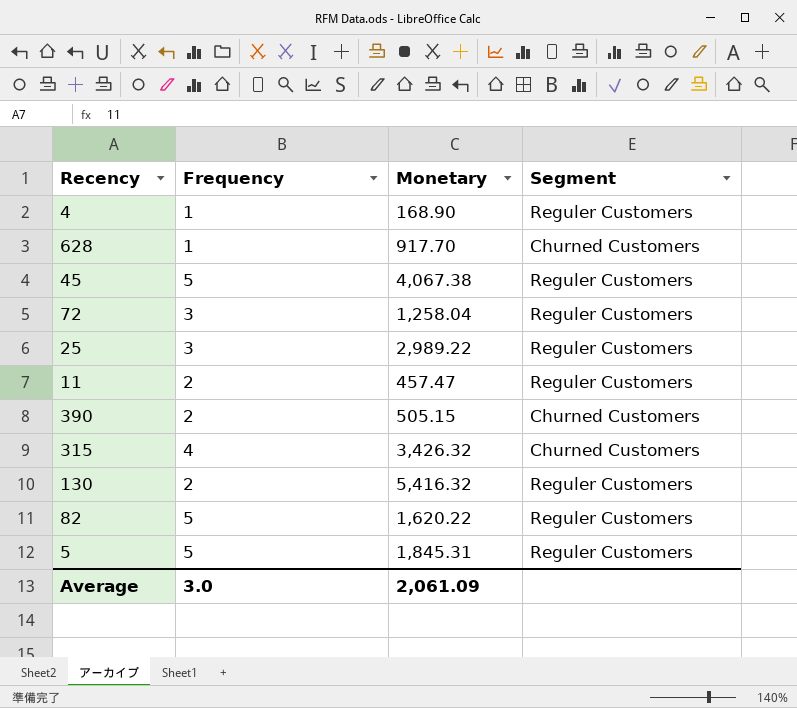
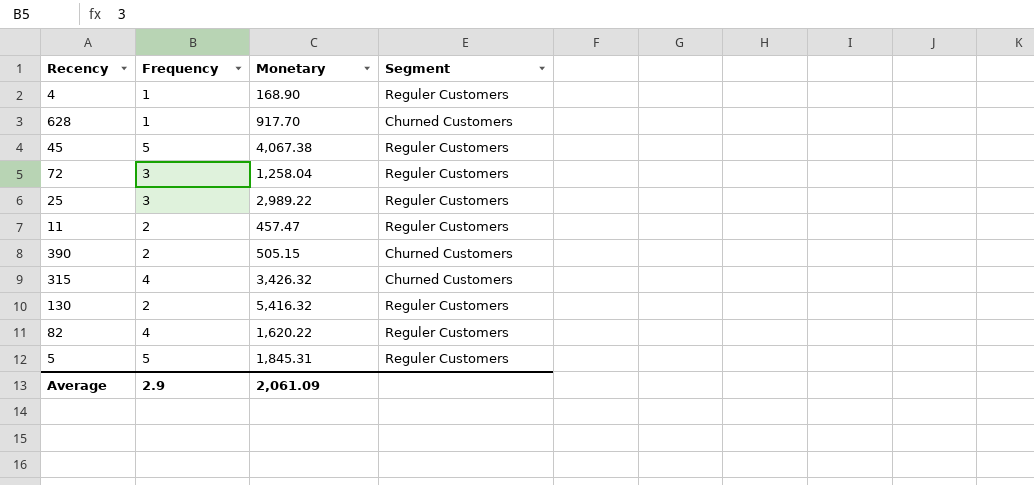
82 | Frequency: 5 -> 4
Average | Frequency: 3.0 -> 2.9

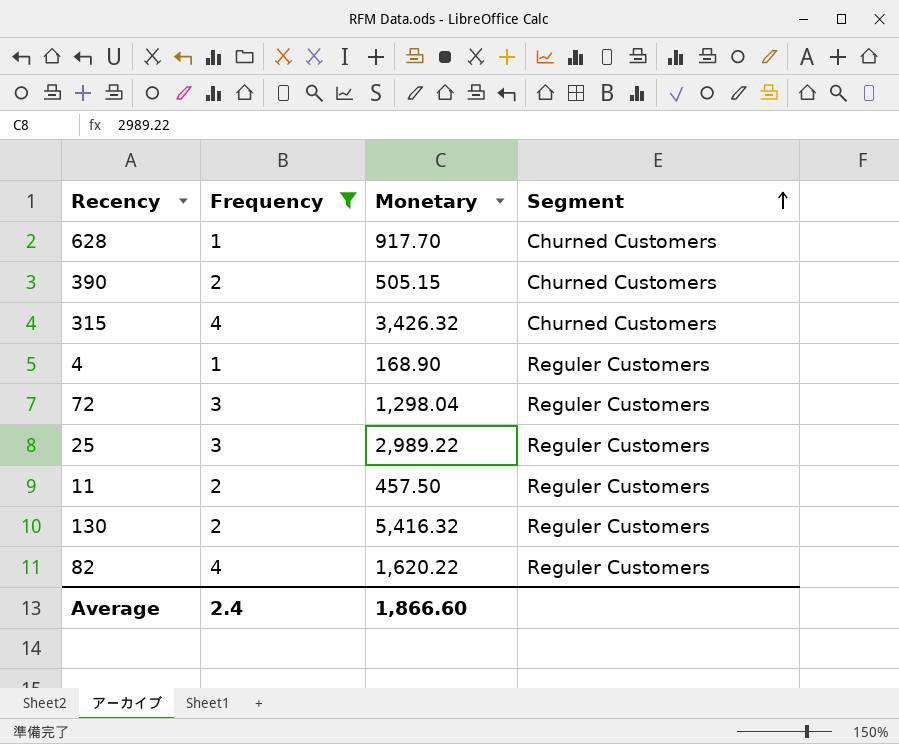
filter: none -> Frequency != 5
row order: none -> Segment ascending
72 | Monetary: 1,258.04 -> 1,298.04
11 | Monetary: 457.47 -> 457.50
Average | Frequency: 2.9 -> 2.4
Average | Monetary: 2,061.09 -> 1,866.60

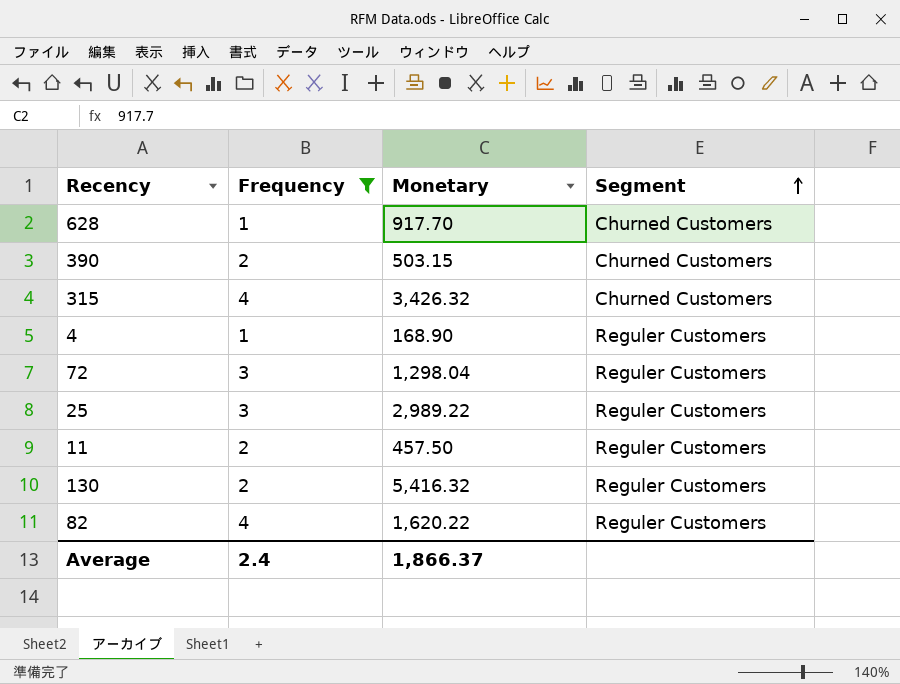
390 | Monetary: 505.15 -> 503.15
Average | Monetary: 1,866.60 -> 1,866.37

